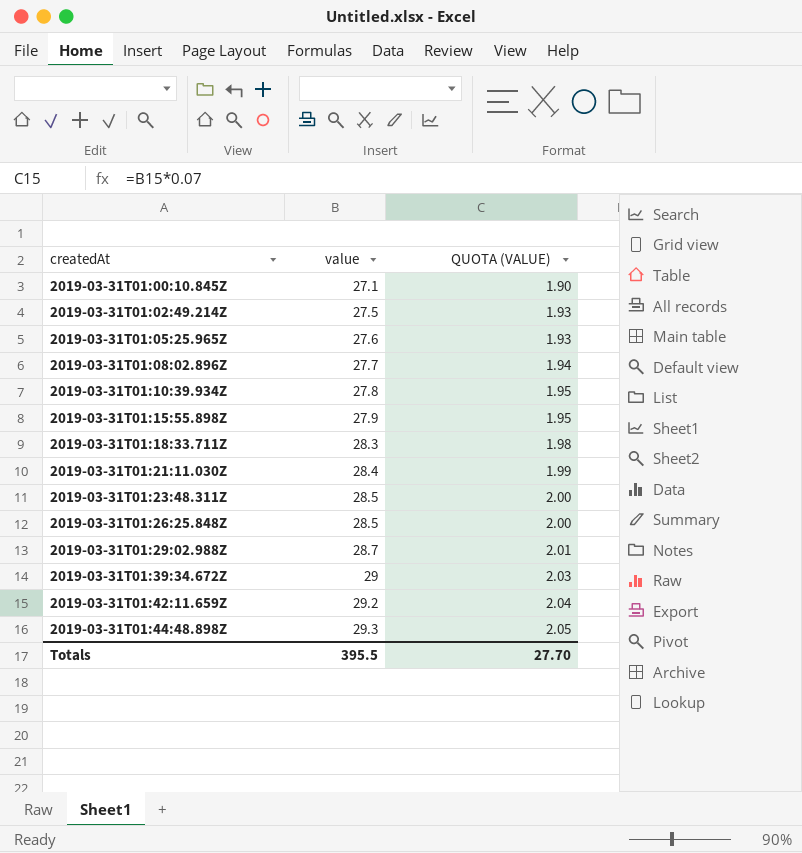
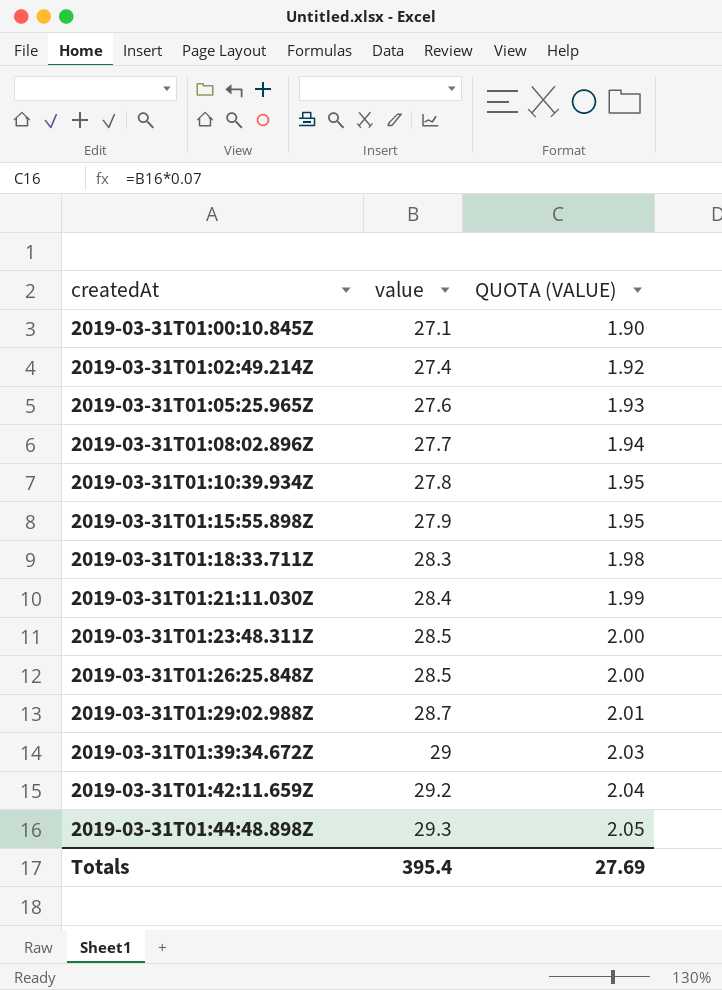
2019-03-31T01:02:49.214Z | value: 27.5 -> 27.4
2019-03-31T01:02:49.214Z | QUOTA (VALUE): 1.93 -> 1.92
Totals | value: 395.5 -> 395.4
Totals | QUOTA (VALUE): 27.70 -> 27.69

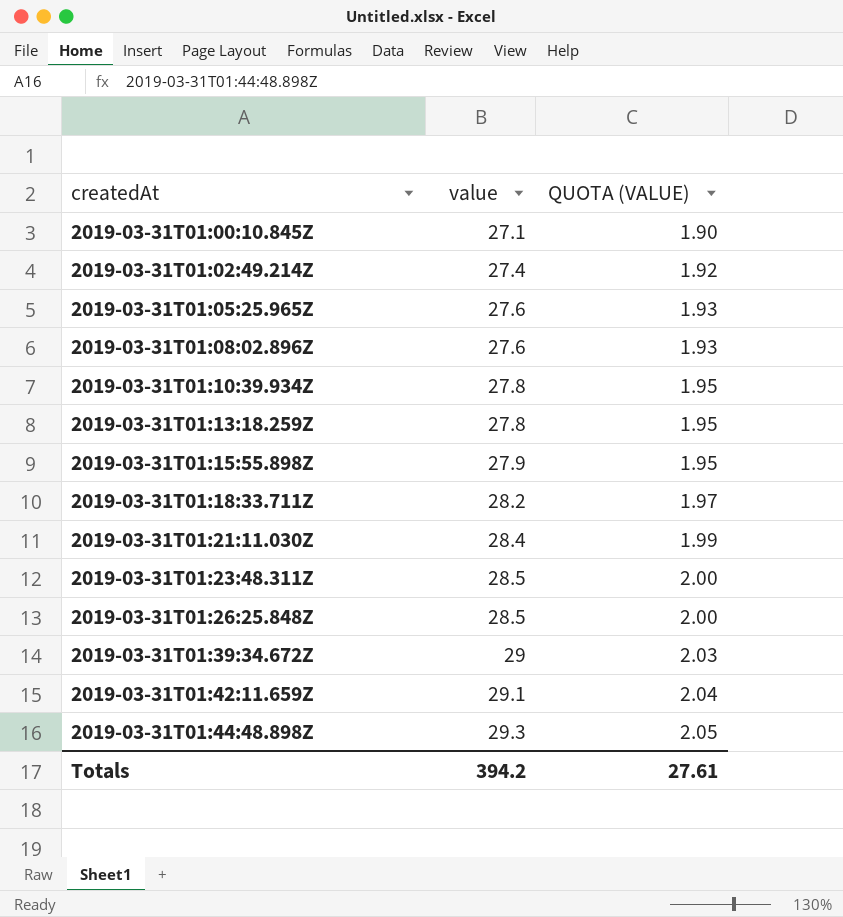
row 2019-03-31T01:29:02.988Z: 28.7 | 2.01 -> none
2019-03-31T01:08:02.896Z | value: 27.7 -> 27.6
2019-03-31T01:08:02.896Z | QUOTA (VALUE): 1.94 -> 1.93
row 2019-03-31T01:13:18.259Z: none -> 27.8 | 1.95
2019-03-31T01:18:33.711Z | value: 28.3 -> 28.2
2019-03-31T01:18:33.711Z | QUOTA (VALUE): 1.98 -> 1.97
2019-03-31T01:42:11.659Z | value: 29.2 -> 29.1
Totals | value: 395.4 -> 394.2
Totals | QUOTA (VALUE): 27.69 -> 27.61

